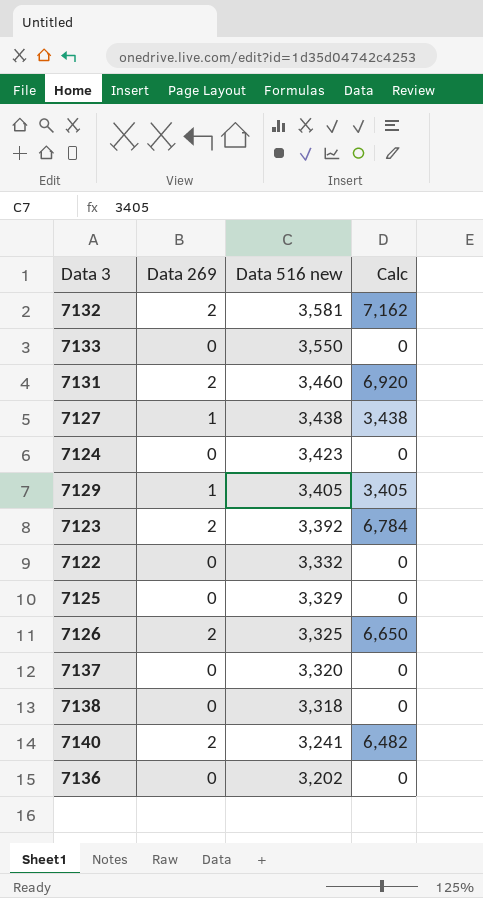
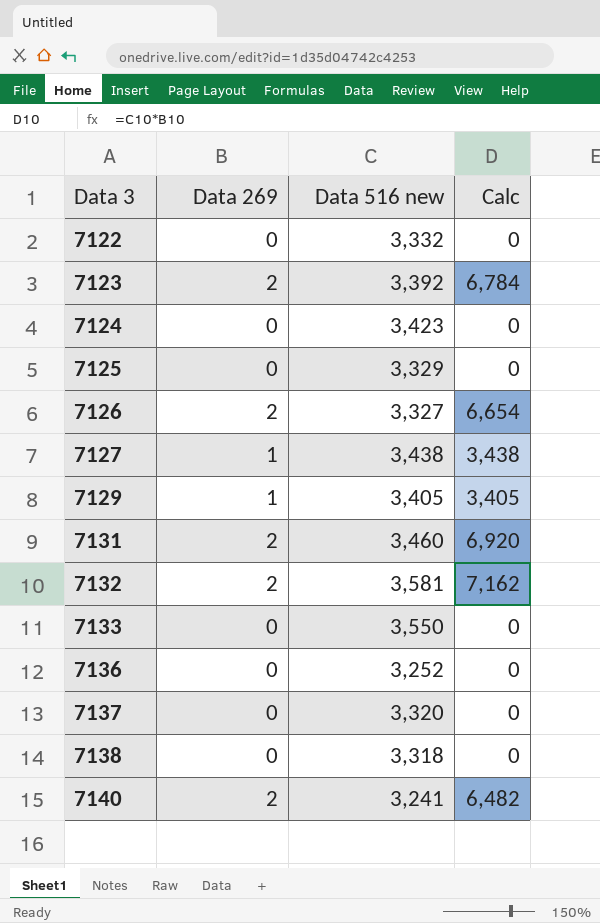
row order: Data 516 new descending -> Data 3 ascending
7126 | Data 516 new: 3,325 -> 3,327
7126 | Calc: 6,650 -> 6,654
7136 | Data 516 new: 3,202 -> 3,252

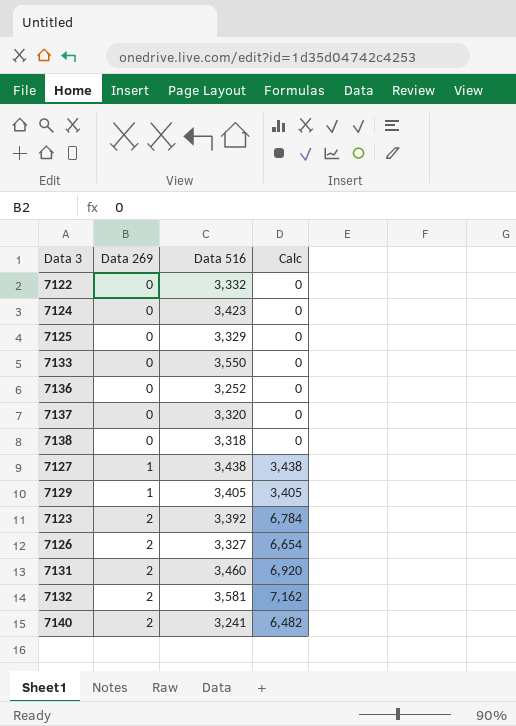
row order: Data 3 ascending -> Data 269 ascending
column name: Data 516 new -> Data 516

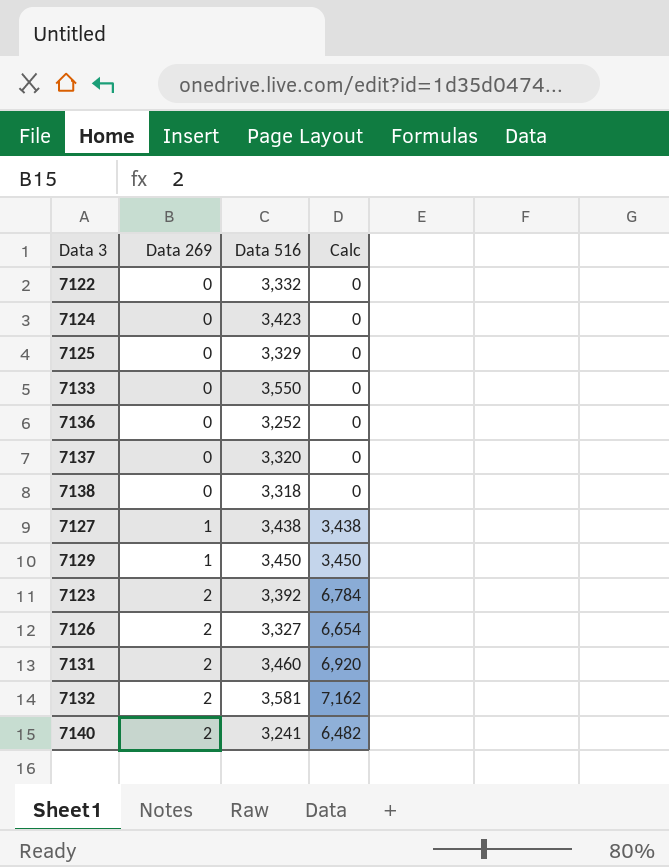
7129 | Data 516: 3,405 -> 3,450
7129 | Calc: 3,405 -> 3,450

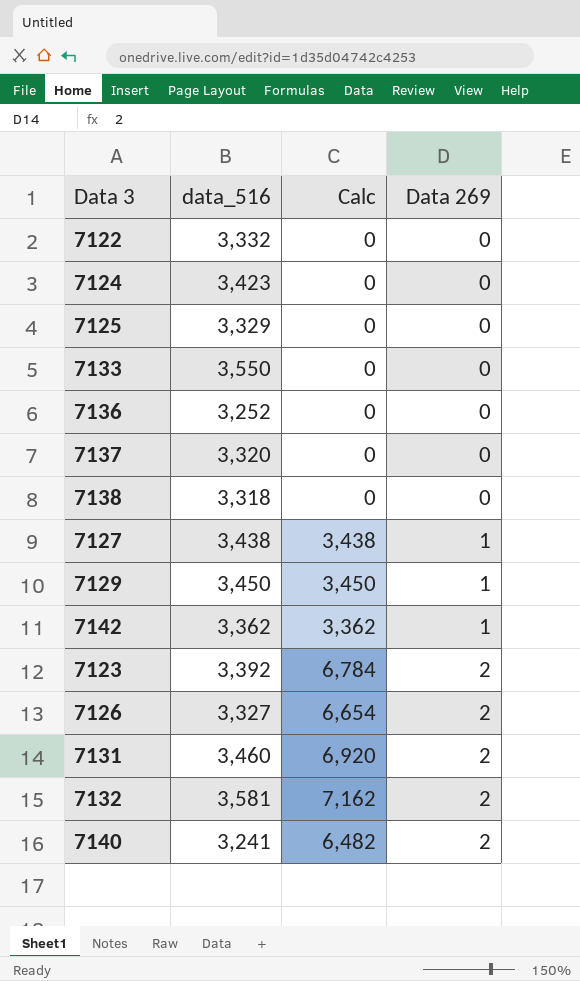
column name: Data 516 -> data_516
column Data 269 | position: 2 -> 4
row 7142: none -> 3,362 | 3,362 | 1

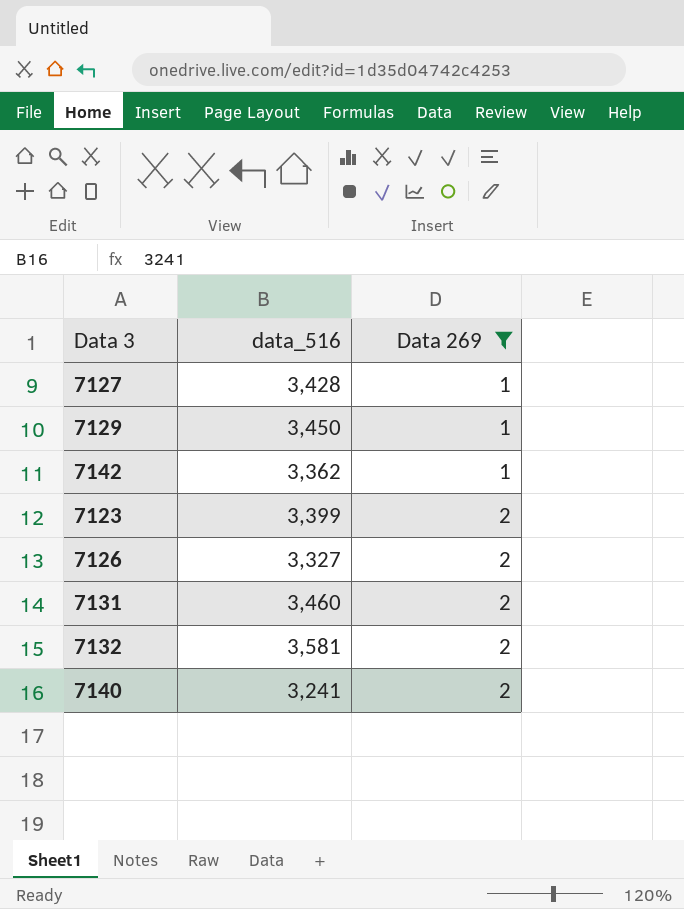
filter: none -> Data 269 != 0
column Calc | formula: [data_516] * [Data 269] -> none
7127 | data_516: 3,438 -> 3,428
7123 | data_516: 3,392 -> 3,399

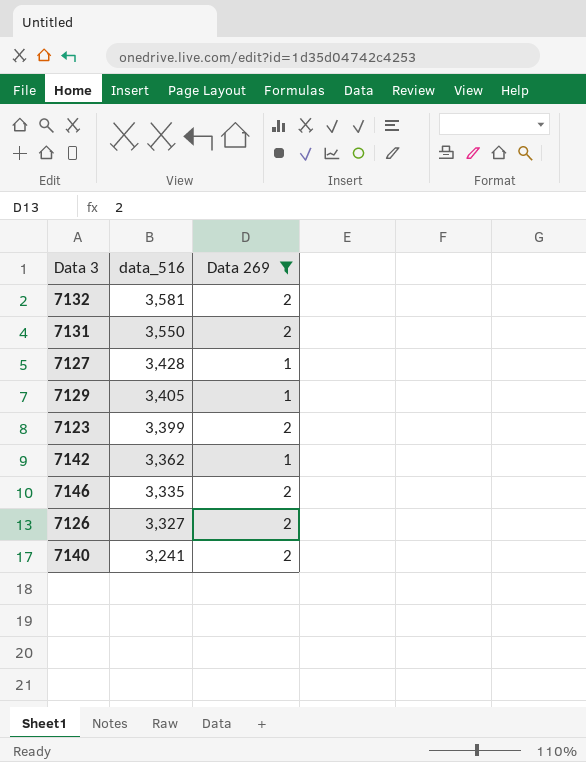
row order: Data 269 ascending -> data_516 descending
7131 | data_516: 3,460 -> 3,550
7129 | data_516: 3,450 -> 3,405
row 7146: none -> 3,335 | 2

